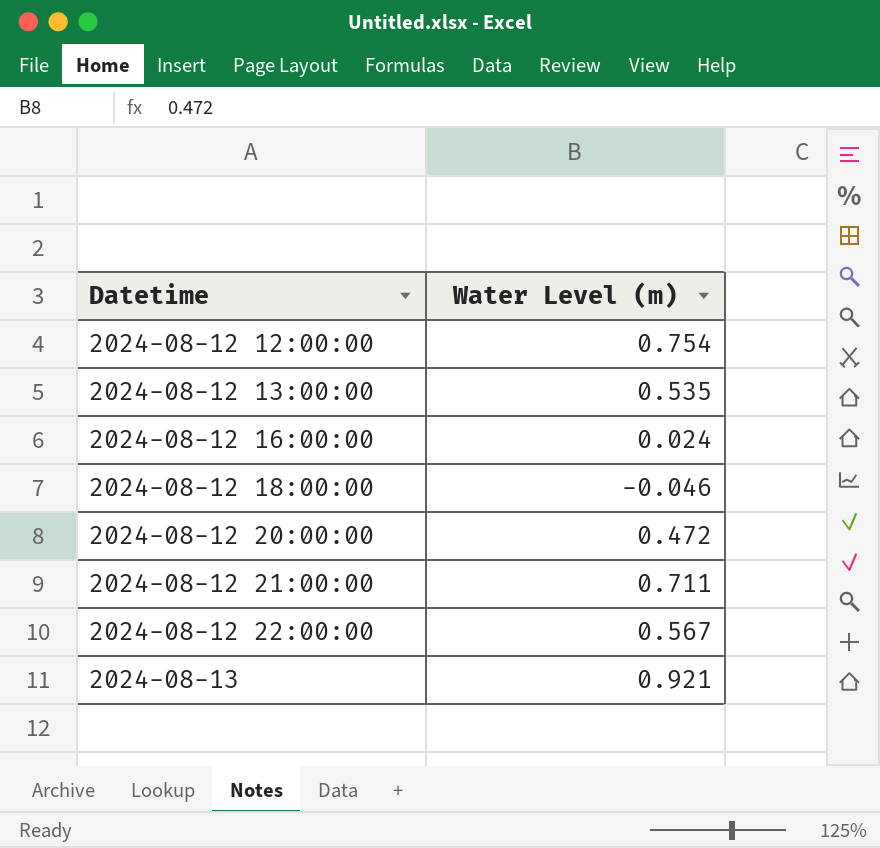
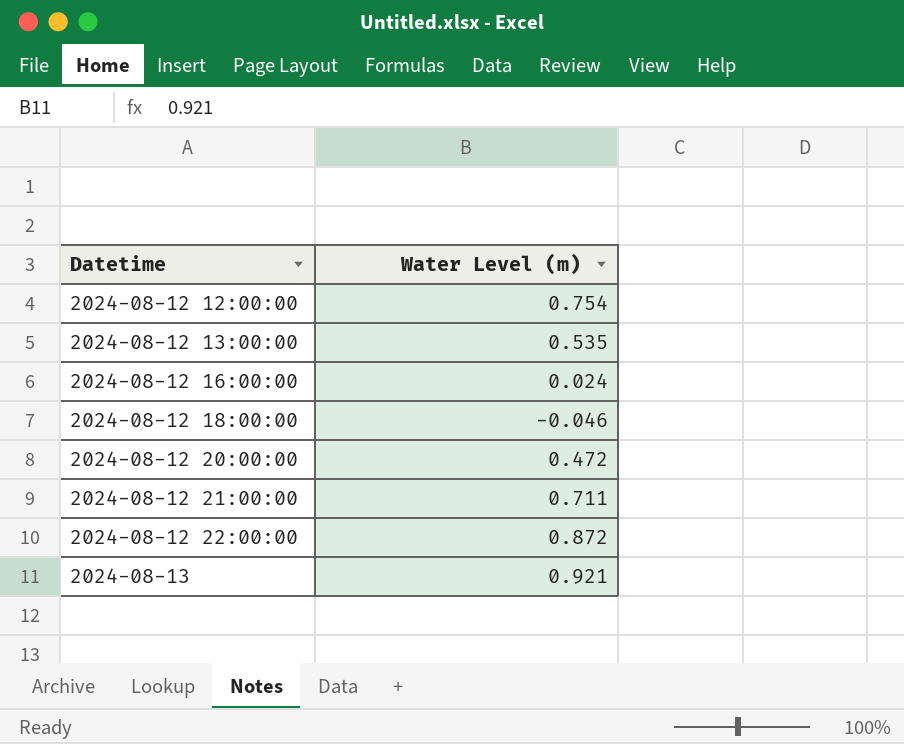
2024-08-12 22:00:00 | Water Level (m): 0.567 -> 0.872

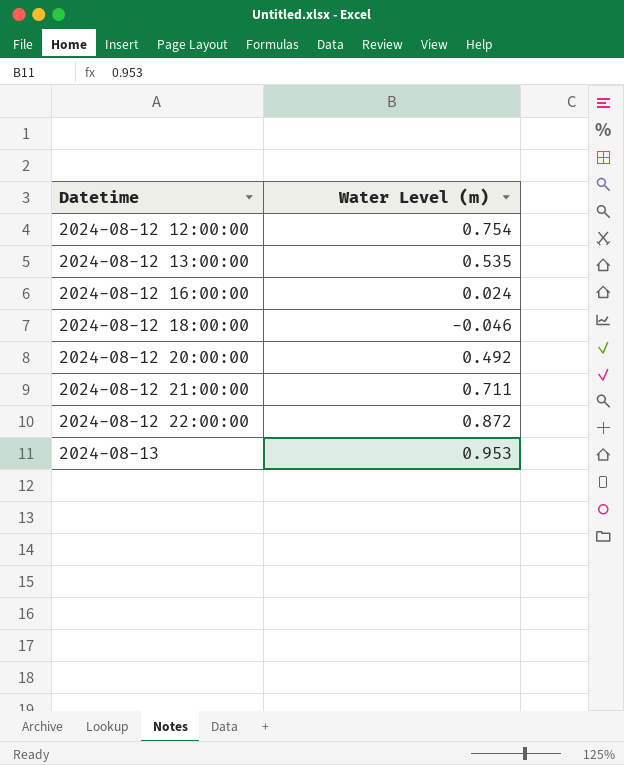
2024-08-12 20:00:00 | Water Level (m): 0.472 -> 0.492
2024-08-13 | Water Level (m): 0.921 -> 0.953

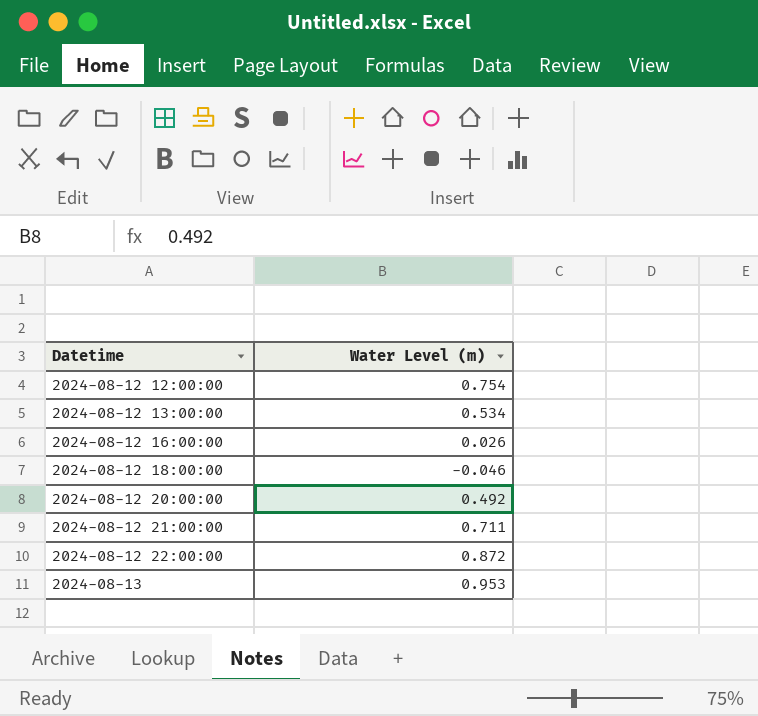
2024-08-12 13:00:00 | Water Level (m): 0.535 -> 0.534
2024-08-12 16:00:00 | Water Level (m): 0.024 -> 0.026

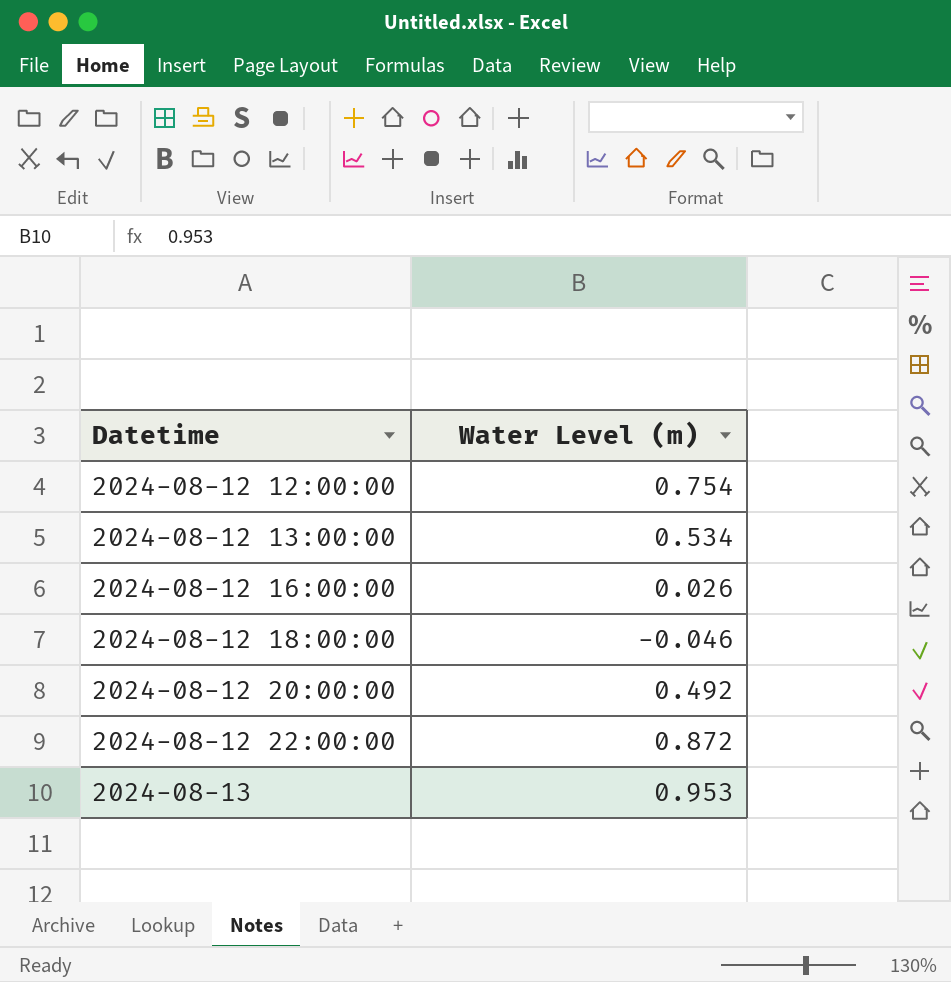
row 2024-08-12 21:00:00: 0.711 -> none

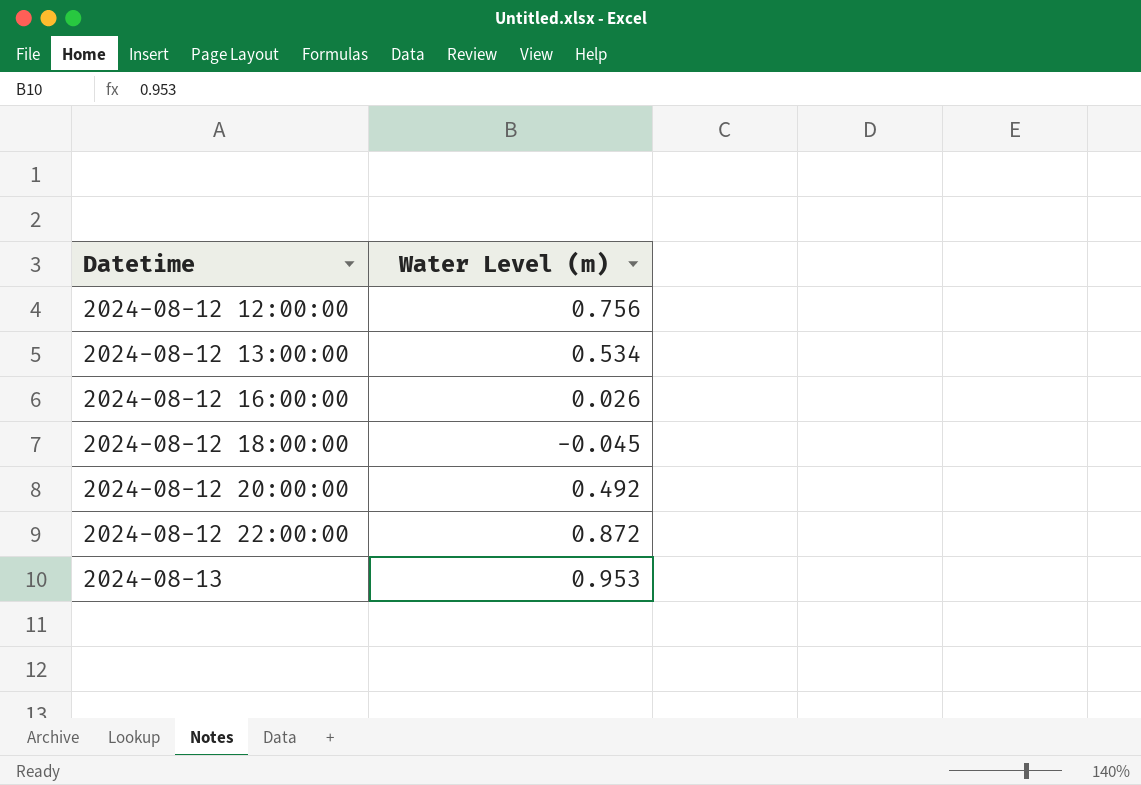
2024-08-12 12:00:00 | Water Level (m): 0.754 -> 0.756
2024-08-12 18:00:00 | Water Level (m): -0.046 -> -0.045

